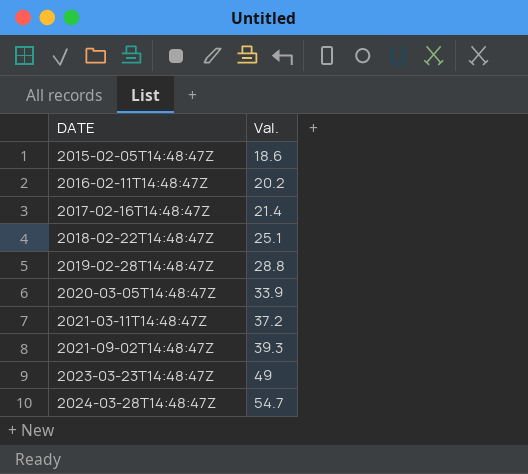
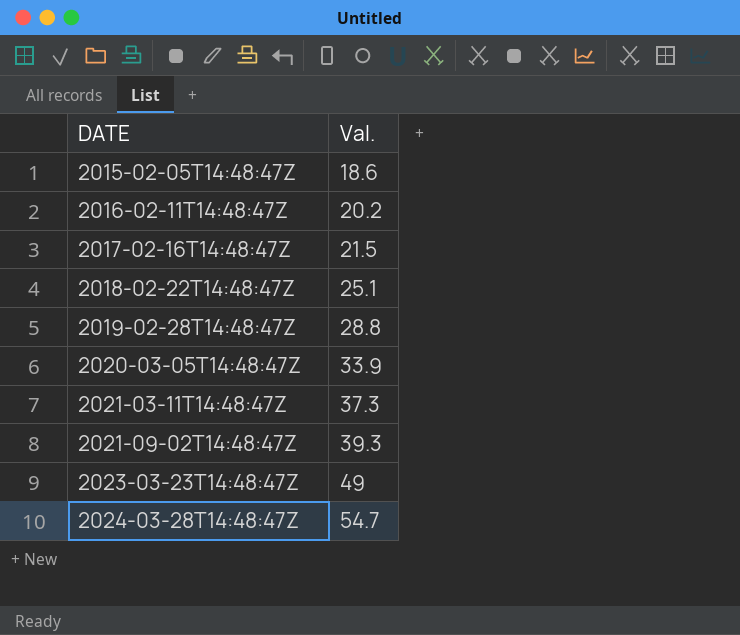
2017-02-16T14:48:47Z | Val.: 21.4 -> 21.5
2021-03-11T14:48:47Z | Val.: 37.2 -> 37.3

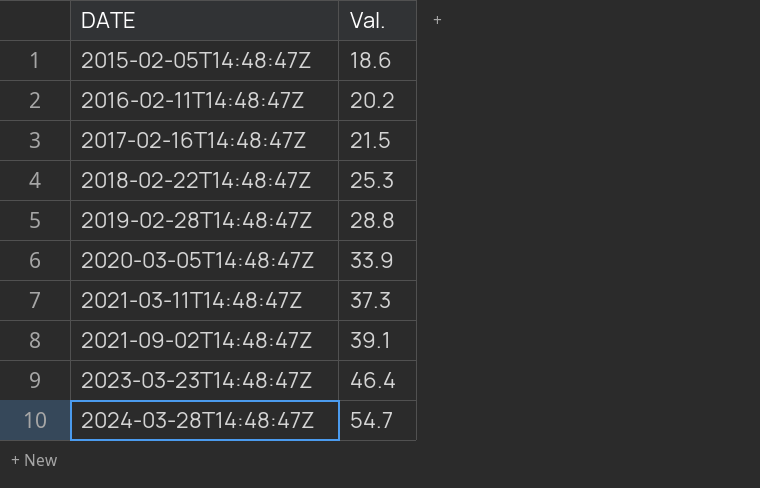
2018-02-22T14:48:47Z | Val.: 25.1 -> 25.3
2021-09-02T14:48:47Z | Val.: 39.3 -> 39.1
2023-03-23T14:48:47Z | Val.: 49 -> 46.4

